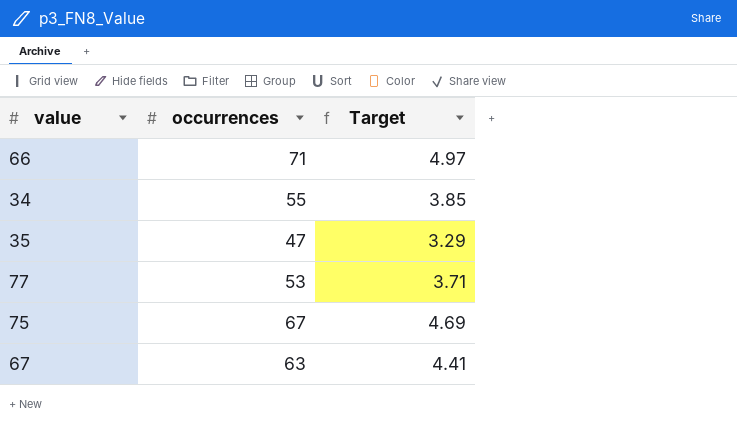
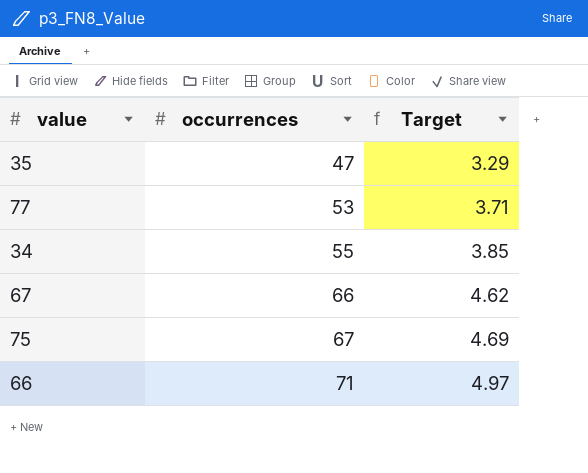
row order: none -> occurrences ascending
67 | occurrences: 63 -> 66
67 | Target: 4.41 -> 4.62

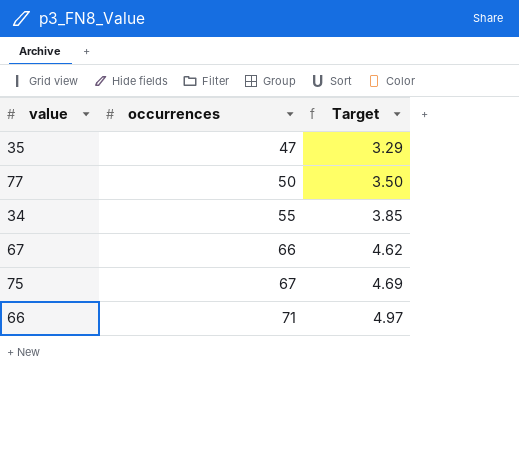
77 | occurrences: 53 -> 50
77 | Target: 3.71 -> 3.50

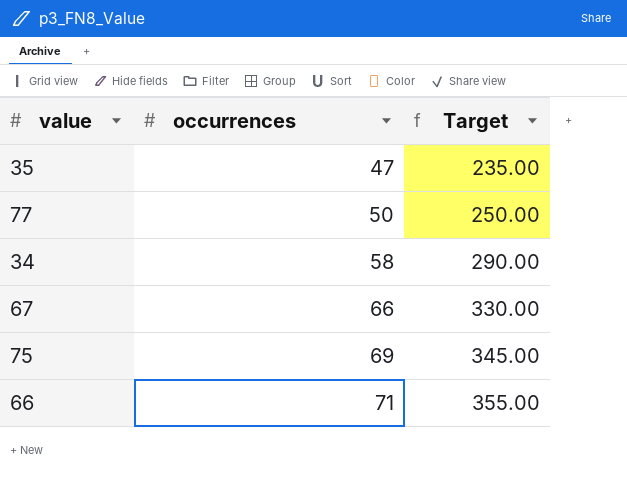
column Target | formula: [occurrences] * 0.07 -> [occurrences] * 5
34 | occurrences: 55 -> 58
75 | occurrences: 67 -> 69

